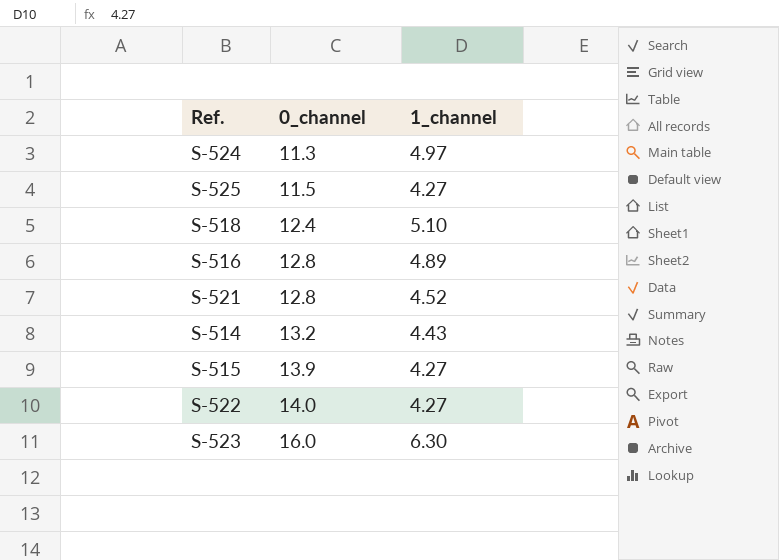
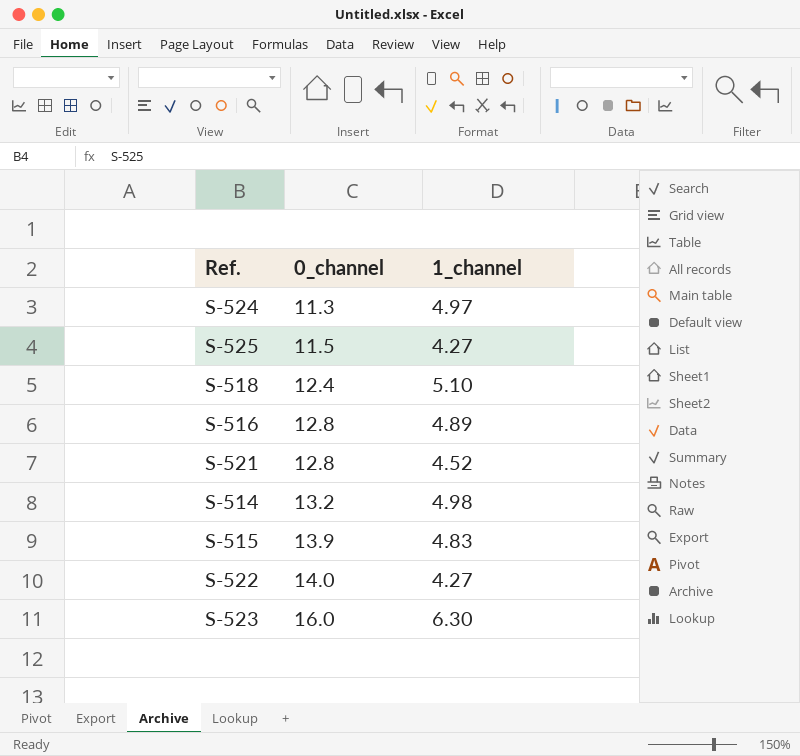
S-514 | 1_channel: 4.43 -> 4.98
S-515 | 1_channel: 4.27 -> 4.83

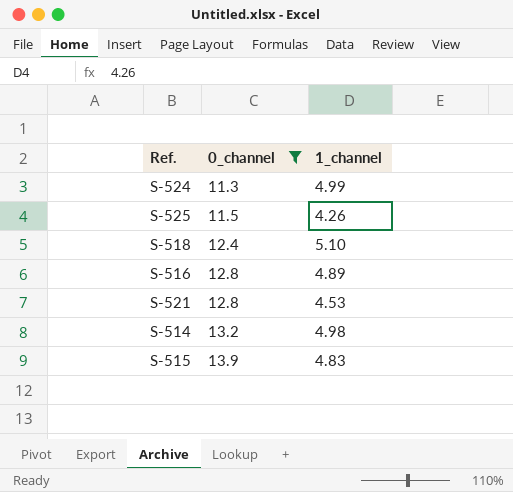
filter: none -> 0_channel <= 13.9
S-524 | 1_channel: 4.97 -> 4.99
S-525 | 1_channel: 4.27 -> 4.26
S-521 | 1_channel: 4.52 -> 4.53

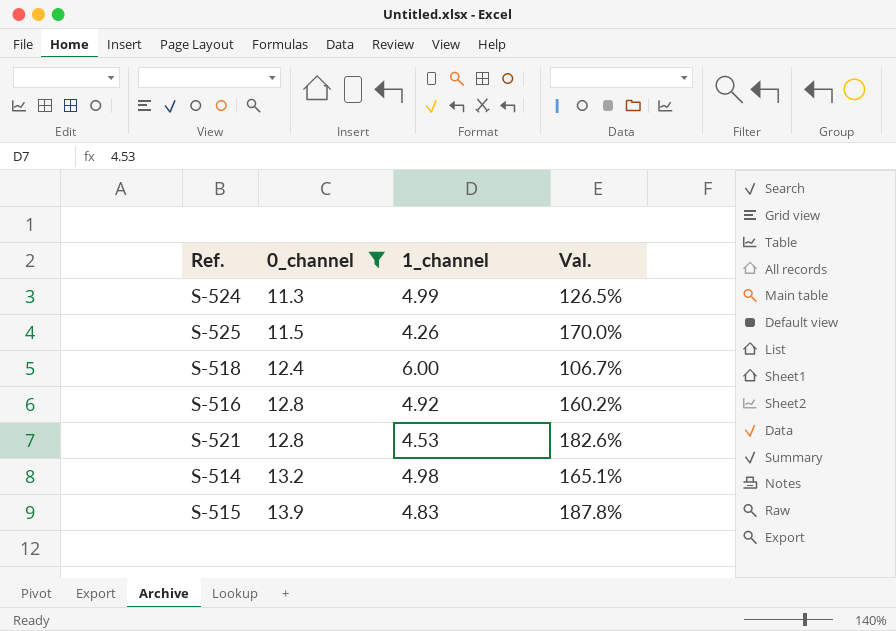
column Val. | formula: none -> ([0_channel] - [1_channel]) / [1_channel]
S-518 | 1_channel: 5.10 -> 6.00
S-516 | 1_channel: 4.89 -> 4.92

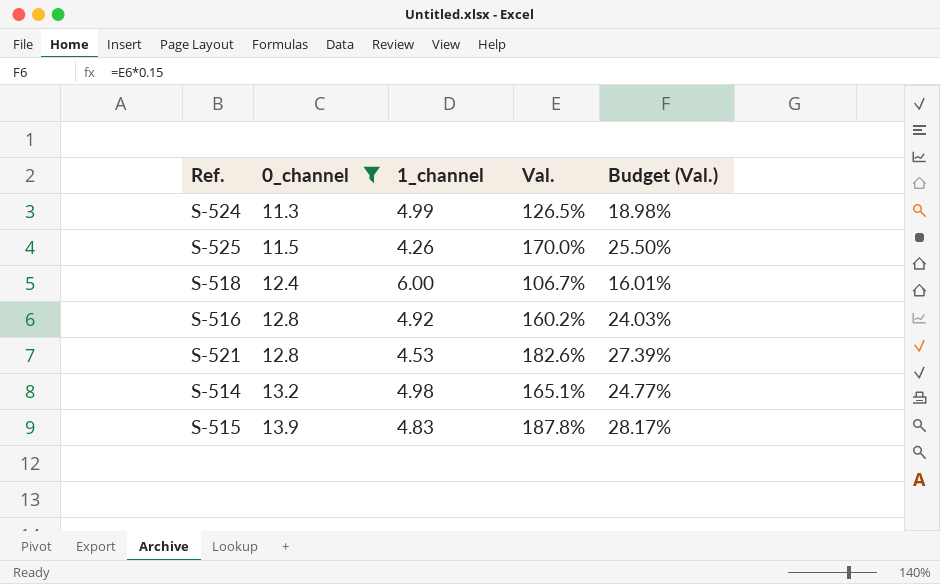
column Budget (Val.) | formula: none -> [Val.] * 0.15

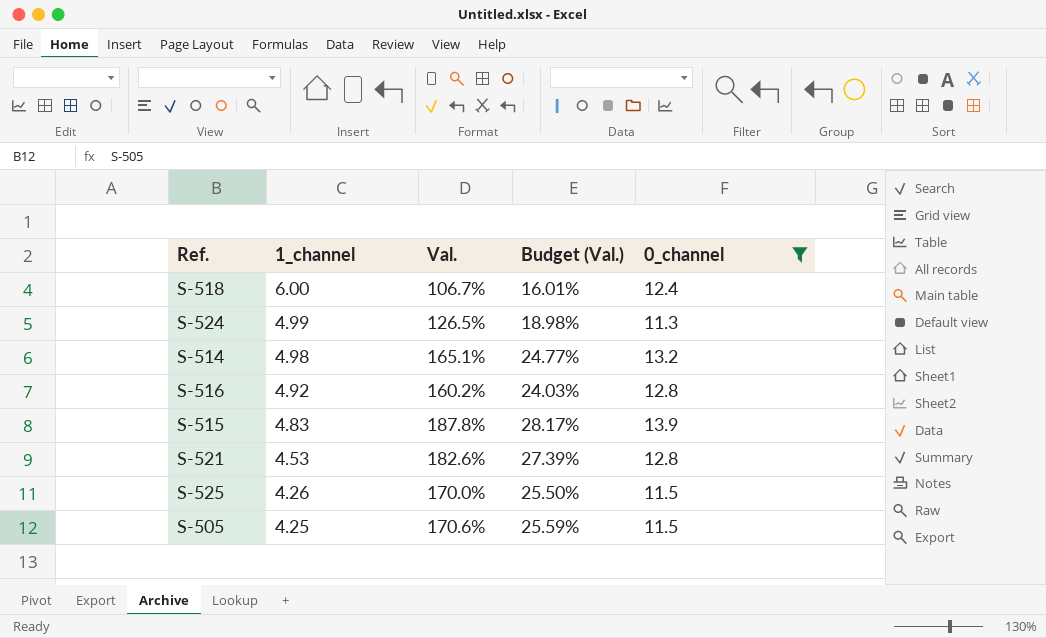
row order: 0_channel ascending -> 1_channel descending
column 0_channel | position: 2 -> 5
row S-505: none -> 4.25 | 170.6% | 25.59% | 11.5

